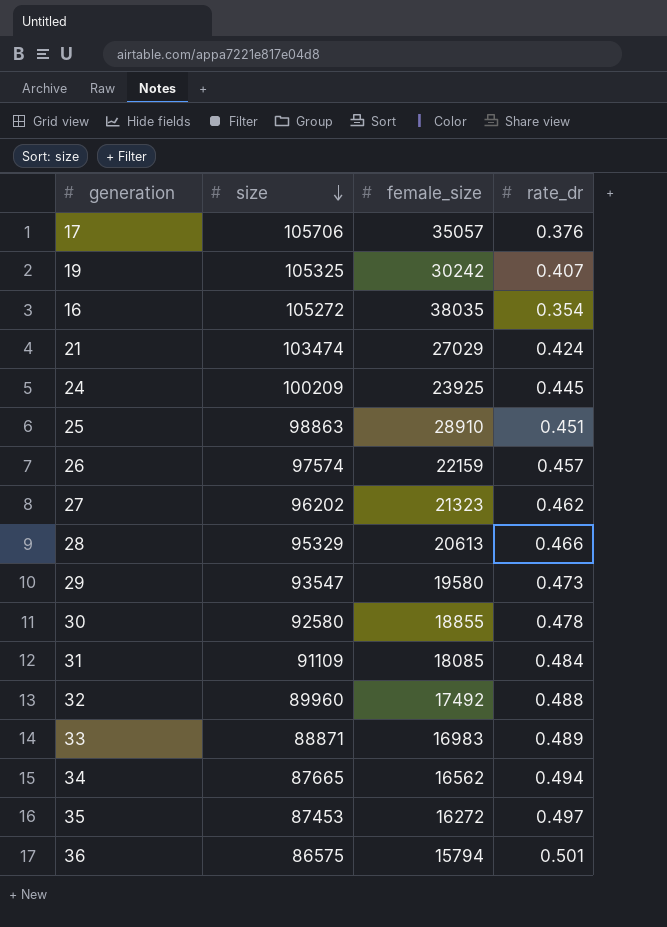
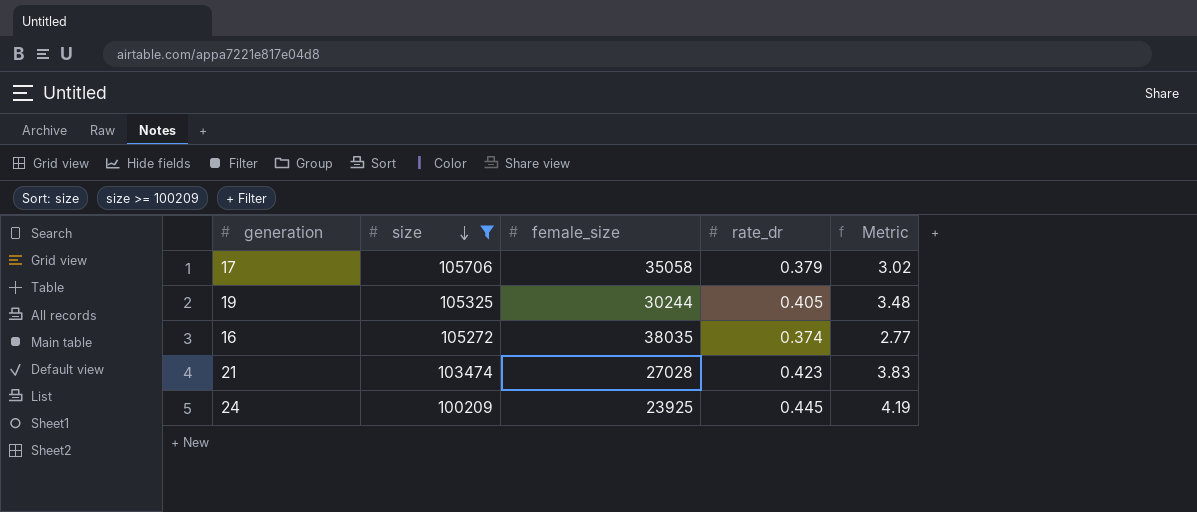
filter: none -> size >= 100209
column Metric | formula: none -> [size] / [female_size]
17 | female_size: 35057 -> 35058
17 | rate_dr: 0.376 -> 0.379
19 | female_size: 30242 -> 30244
19 | rate_dr: 0.407 -> 0.405
16 | rate_dr: 0.354 -> 0.374
21 | female_size: 27029 -> 27028
21 | rate_dr: 0.424 -> 0.423

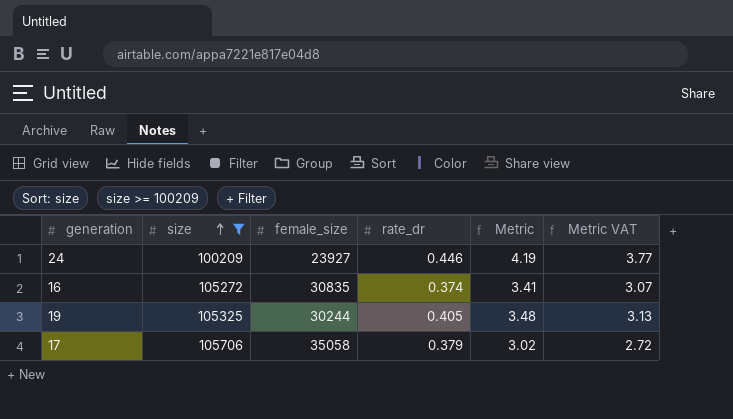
row order: size descending -> size ascending
column Metric VAT | formula: none -> [Metric] * 0.9
row 21: 103474 | 27028 | 0.423 | 3.83 -> none
24 | female_size: 23925 -> 23927
24 | rate_dr: 0.445 -> 0.446
16 | female_size: 38035 -> 30835
16 | Metric: 2.77 -> 3.41

